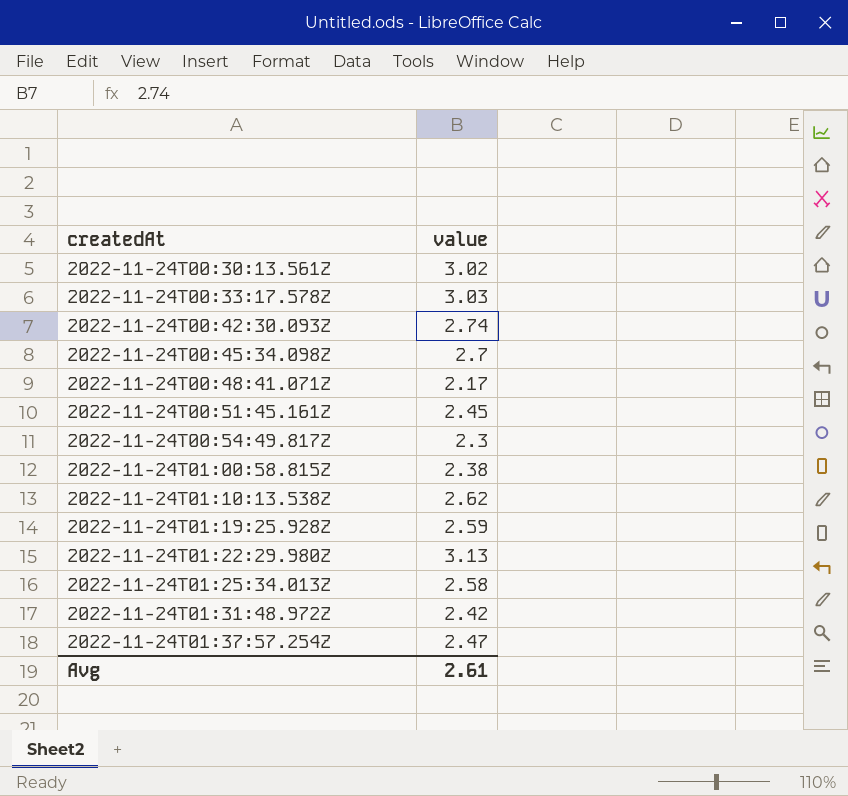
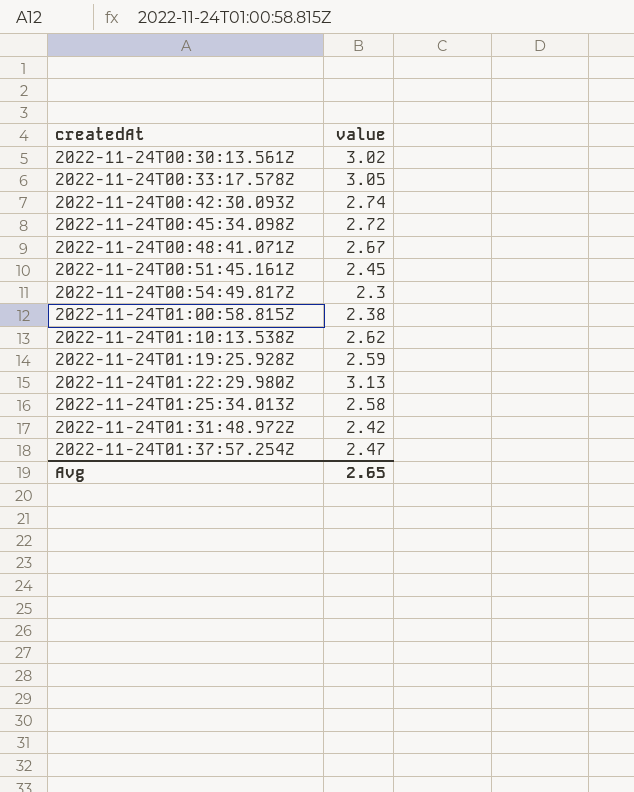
2022-11-24T00:33:17.578Z | value: 3.03 -> 3.05
2022-11-24T00:45:34.098Z | value: 2.7 -> 2.72
2022-11-24T00:48:41.071Z | value: 2.17 -> 2.67
Avg | value: 2.61 -> 2.65

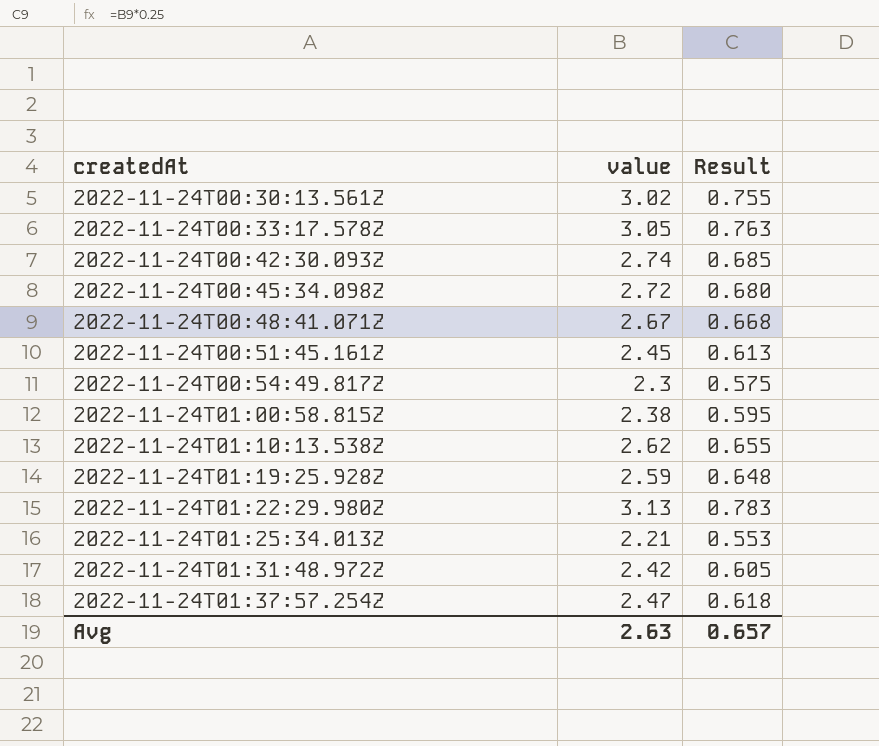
column Result | formula: none -> [value] * 0.25
2022-11-24T01:25:34.013Z | value: 2.58 -> 2.21
Avg | value: 2.65 -> 2.63

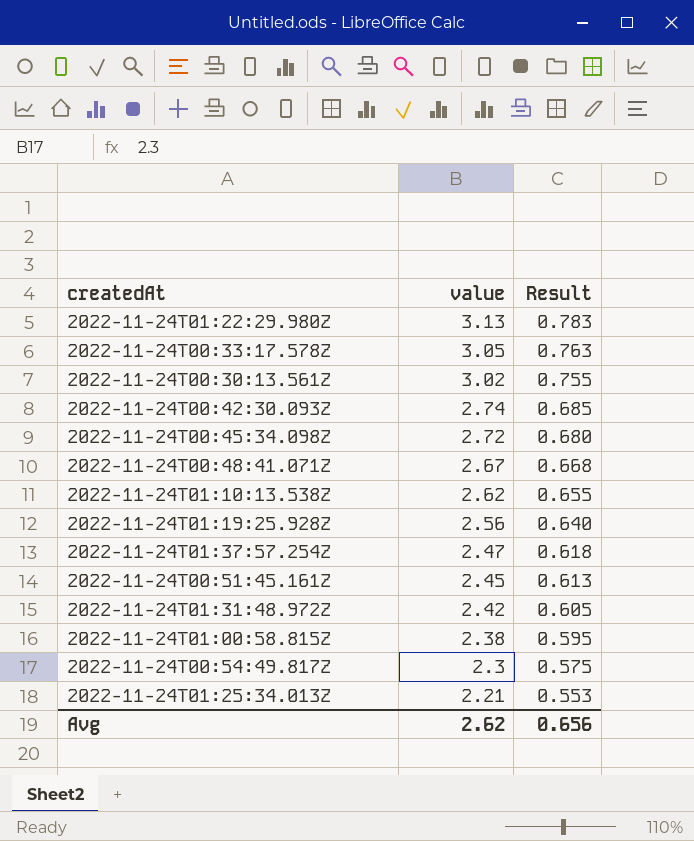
row order: createdAt ascending -> value descending
2022-11-24T01:19:25.928Z | value: 2.59 -> 2.56
2022-11-24T01:19:25.928Z | Result: 0.648 -> 0.640
Avg | value: 2.63 -> 2.62
Avg | Result: 0.657 -> 0.656

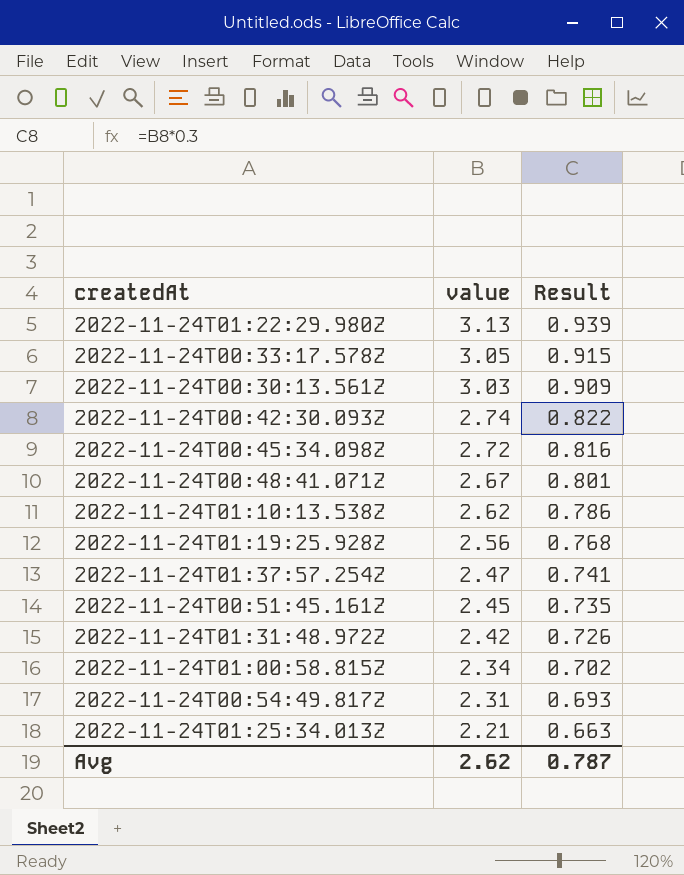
column Result | formula: [value] * 0.25 -> [value] * 0.3
2022-11-24T00:30:13.561Z | value: 3.02 -> 3.03
2022-11-24T01:00:58.815Z | value: 2.38 -> 2.34
2022-11-24T00:54:49.817Z | value: 2.3 -> 2.31
Avg | Result: 0.656 -> 0.787

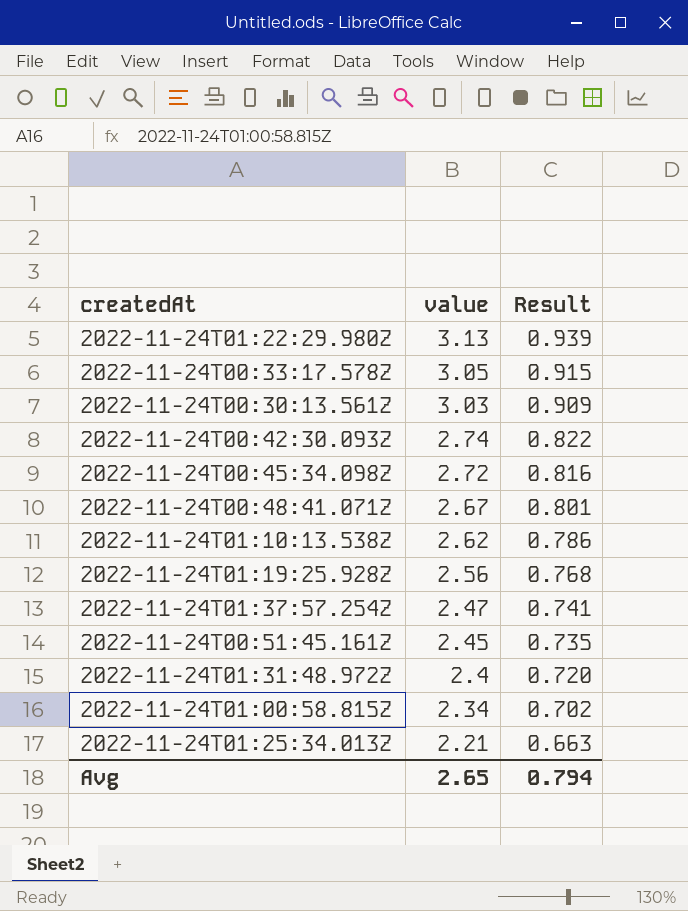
row 2022-11-24T00:54:49.817Z: 2.31 | 0.693 -> none
2022-11-24T01:31:48.972Z | value: 2.42 -> 2.4
2022-11-24T01:31:48.972Z | Result: 0.726 -> 0.720
Avg | value: 2.62 -> 2.65
Avg | Result: 0.787 -> 0.794

